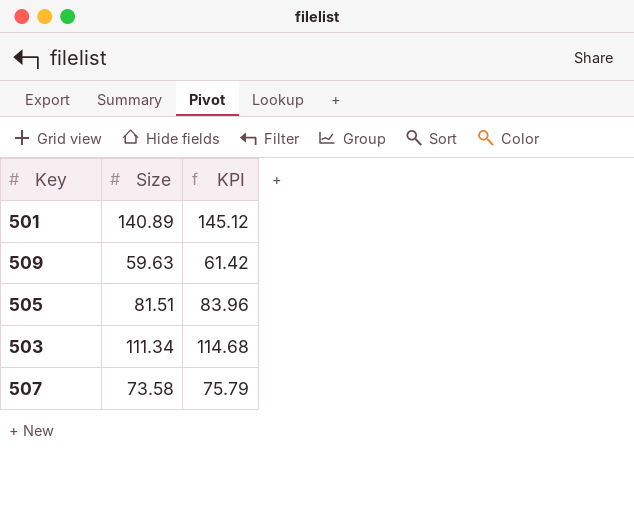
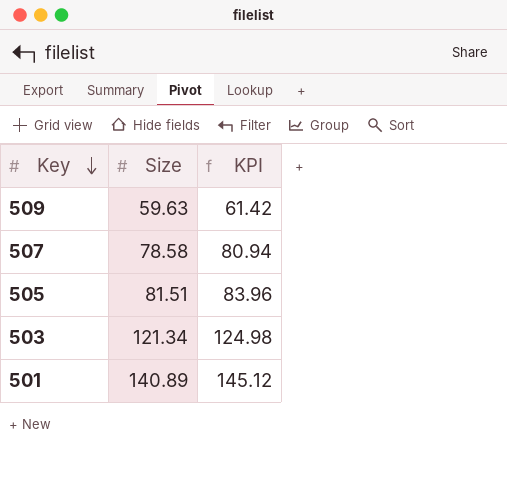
row order: none -> Key descending
507 | Size: 73.58 -> 78.58
507 | KPI: 75.79 -> 80.94
503 | Size: 111.34 -> 121.34
503 | KPI: 114.68 -> 124.98

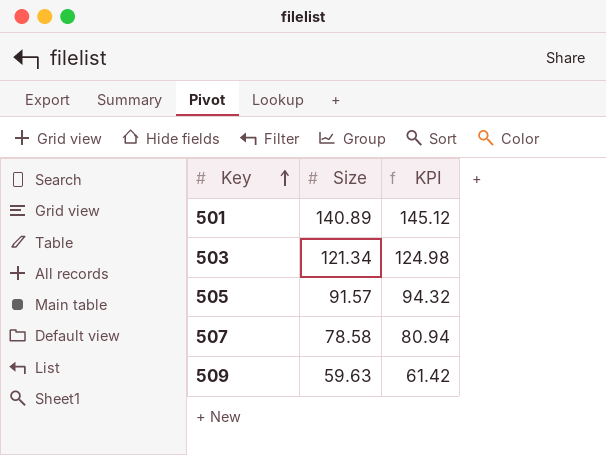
row order: Key descending -> Key ascending
505 | Size: 81.51 -> 91.57
505 | KPI: 83.96 -> 94.32

